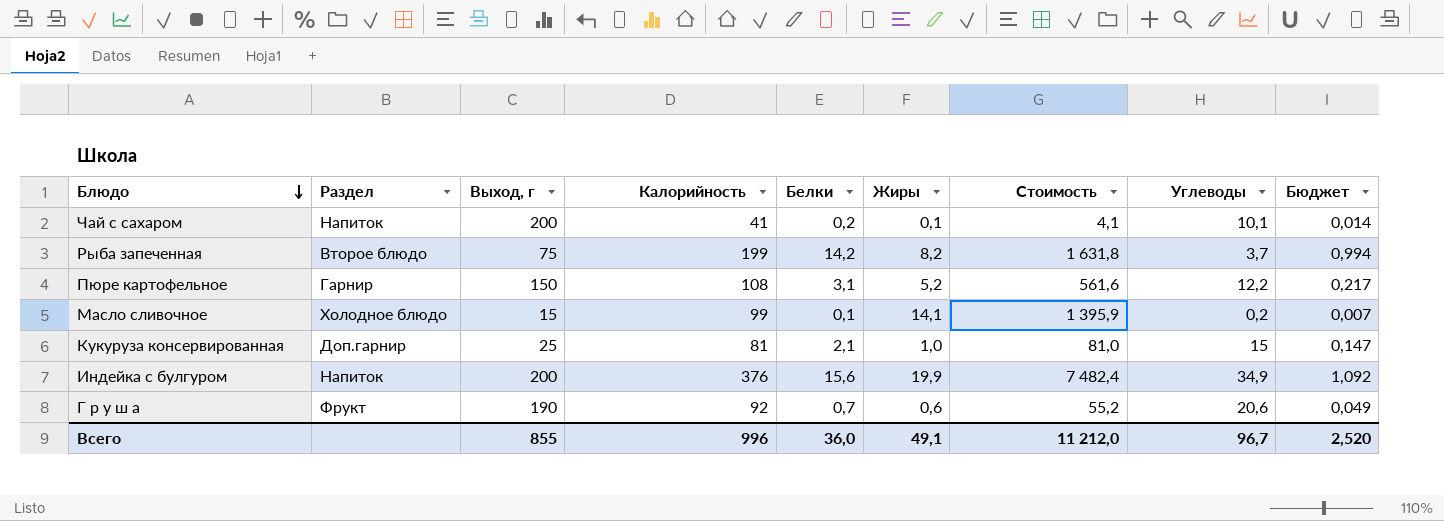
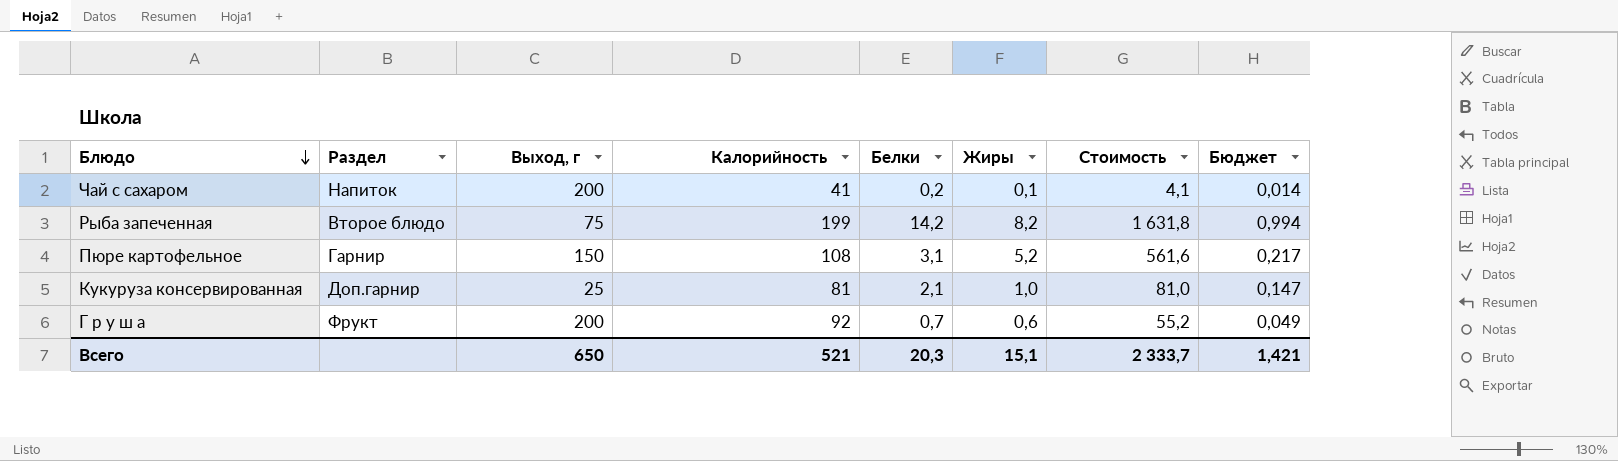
column Углеводы | position: 8 -> none
row Масло сливочное: Холодное блюдо | 15 | 99 | 0,1 | 14,1 | 1 395,9 | 0,2 | 0,007 -> none
row Индейка с булгуром: Напиток | 200 | 376 | 15,6 | 19,9 | 7 482,4 | 34,9 | 1,092 -> none
Г р у ш а | Выход, г: 190 -> 200
Всего | Выход, г: 855 -> 650
Всего | Калорийность: 996 -> 521
Всего | Белки: 36,0 -> 20,3
Всего | Жиры: 49,1 -> 15,1
Всего | Стоимость: 11 212,0 -> 2 333,7
Всего | Бюджет: 2,520 -> 1,421

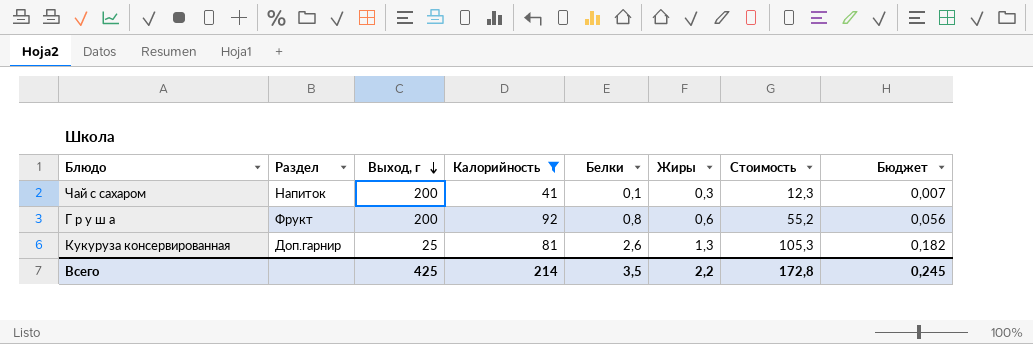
filter: none -> Калорийность <= 92
row order: Блюдо descending -> Выход, г descending
Чай с сахаром | Белки: 0,2 -> 0,1
Чай с сахаром | Жиры: 0,1 -> 0,3
Чай с сахаром | Стоимость: 4,1 -> 12,3
Чай с сахаром | Бюджет: 0,014 -> 0,007
Г р у ш а | Белки: 0,7 -> 0,8
Г р у ш а | Бюджет: 0,049 -> 0,056
Кукуруза консервированная | Белки: 2,1 -> 2,6
Кукуруза консервированная | Жиры: 1,0 -> 1,3
Кукуруза консервированная | Стоимость: 81,0 -> 105,3
Кукуруза консервированная | Бюджет: 0,147 -> 0,182
Всего | Выход, г: 650 -> 425
Всего | Калорийность: 521 -> 214
Всего | Белки: 20,3 -> 3,5
Всего | Жиры: 15,1 -> 2,2
Всего | Стоимость: 2 333,7 -> 172,8
Всего | Бюджет: 1,421 -> 0,245

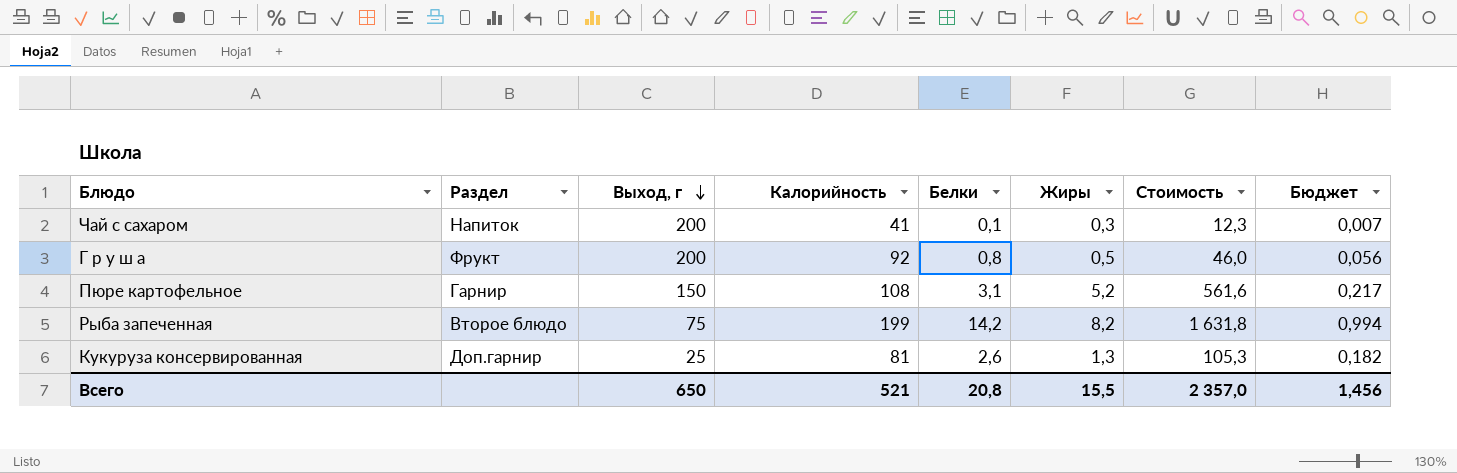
filter: Калорийность <= 92 -> none
Г р у ш а | Жиры: 0,6 -> 0,5
Г р у ш а | Стоимость: 55,2 -> 46,0
Всего | Выход, г: 425 -> 650
Всего | Калорийность: 214 -> 521
Всего | Белки: 3,5 -> 20,8
Всего | Жиры: 2,2 -> 15,5
Всего | Стоимость: 172,8 -> 2 357,0
Всего | Бюджет: 0,245 -> 1,456

